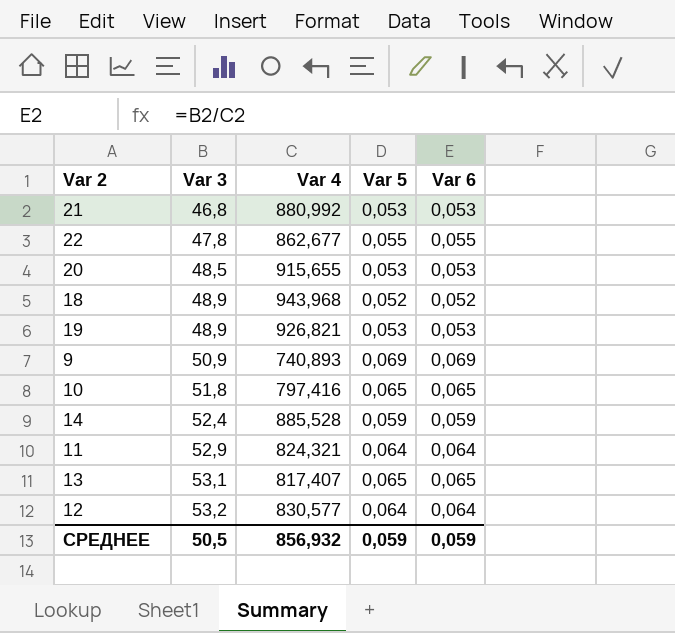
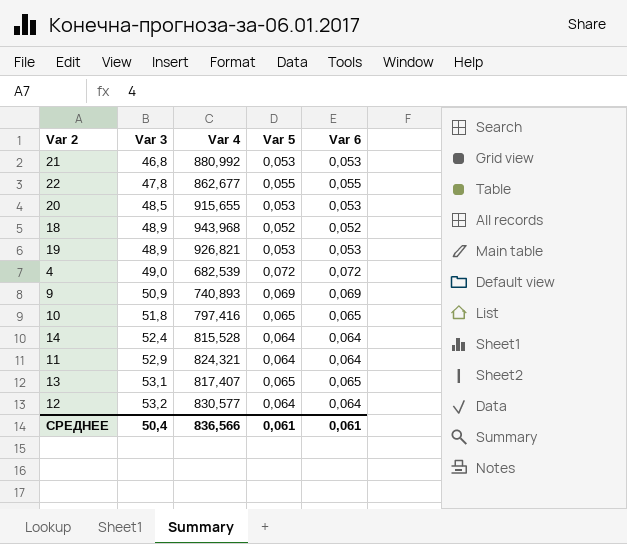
row 4: none -> 49,0 | 682,539 | 0,072 | 0,072
14 | Var 4: 885,528 -> 815,528
14 | Var 5: 0,059 -> 0,064
14 | Var 6: 0,059 -> 0,064
СРЕДНЕЕ | Var 3: 50,5 -> 50,4
СРЕДНЕЕ | Var 4: 856,932 -> 836,566
СРЕДНЕЕ | Var 5: 0,059 -> 0,061
СРЕДНЕЕ | Var 6: 0,059 -> 0,061

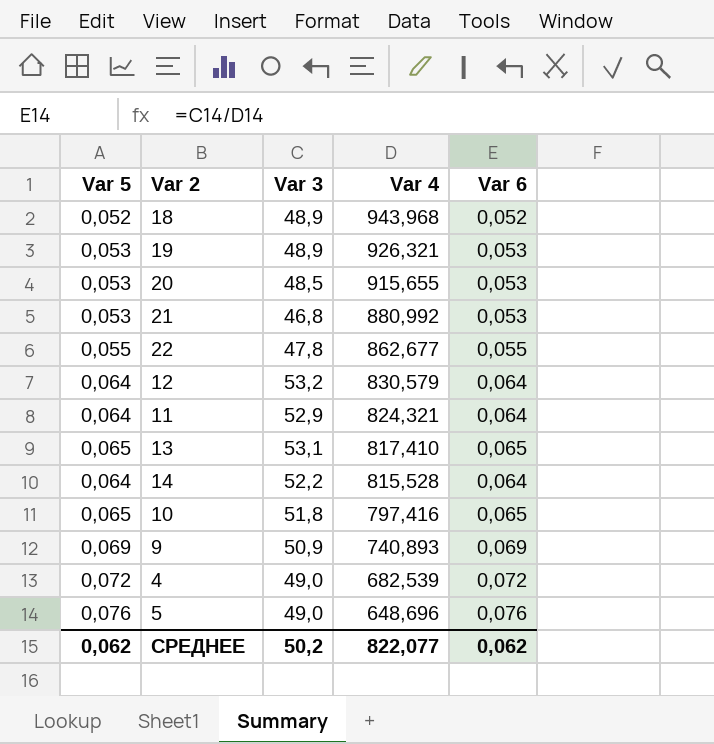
row order: Var 3 ascending -> Var 4 descending
column Var 5 | position: 4 -> 1
19 | Var 4: 926,821 -> 926,321
12 | Var 4: 830,577 -> 830,579
13 | Var 4: 817,407 -> 817,410
14 | Var 3: 52,4 -> 52,2
row 5: none -> 0,076 | 49,0 | 648,696 | 0,076
СРЕДНЕЕ | Var 5: 0,061 -> 0,062
СРЕДНЕЕ | Var 3: 50,4 -> 50,2
СРЕДНЕЕ | Var 4: 836,566 -> 822,077
СРЕДНЕЕ | Var 6: 0,061 -> 0,062

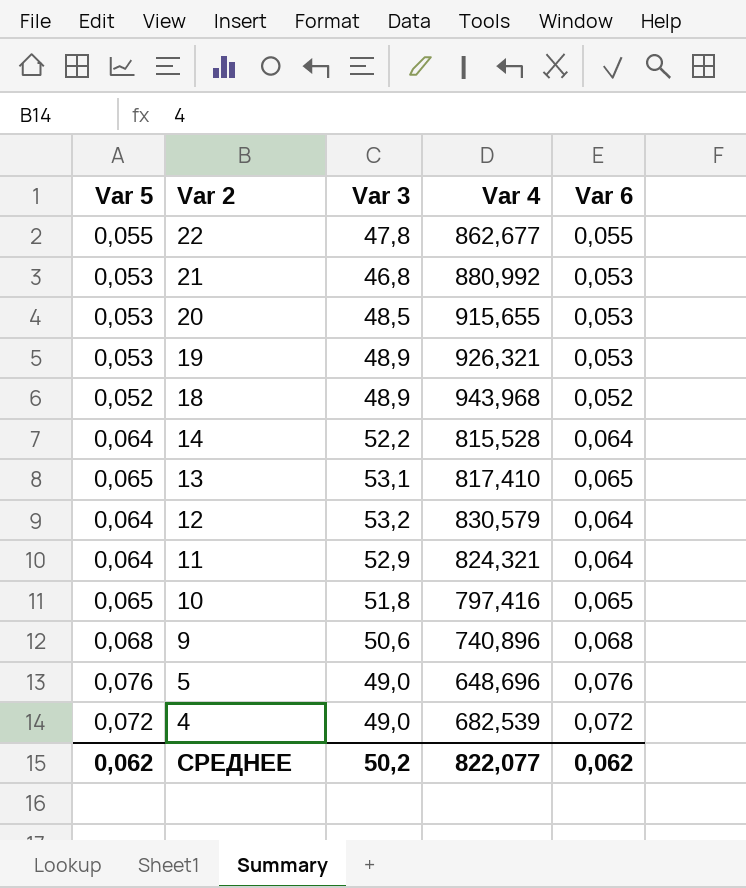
row order: Var 4 descending -> Var 2 descending
9 | Var 5: 0,069 -> 0,068
9 | Var 3: 50,9 -> 50,6
9 | Var 4: 740,893 -> 740,896
9 | Var 6: 0,069 -> 0,068

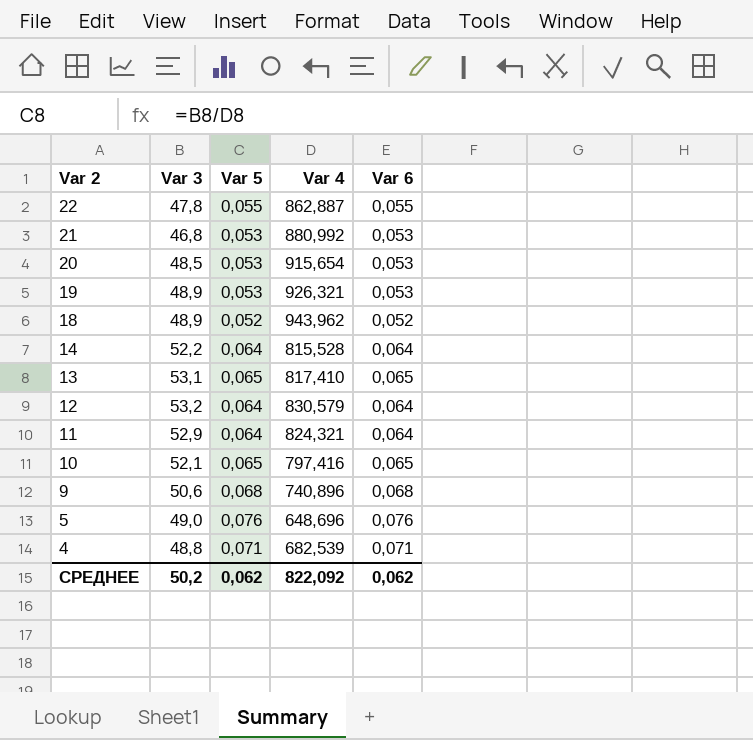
column Var 5 | position: 1 -> 3
22 | Var 4: 862,677 -> 862,887
20 | Var 4: 915,655 -> 915,654
18 | Var 4: 943,968 -> 943,962
10 | Var 3: 51,8 -> 52,1
4 | Var 3: 49,0 -> 48,8
4 | Var 5: 0,072 -> 0,071
4 | Var 6: 0,072 -> 0,071
СРЕДНЕЕ | Var 4: 822,077 -> 822,092

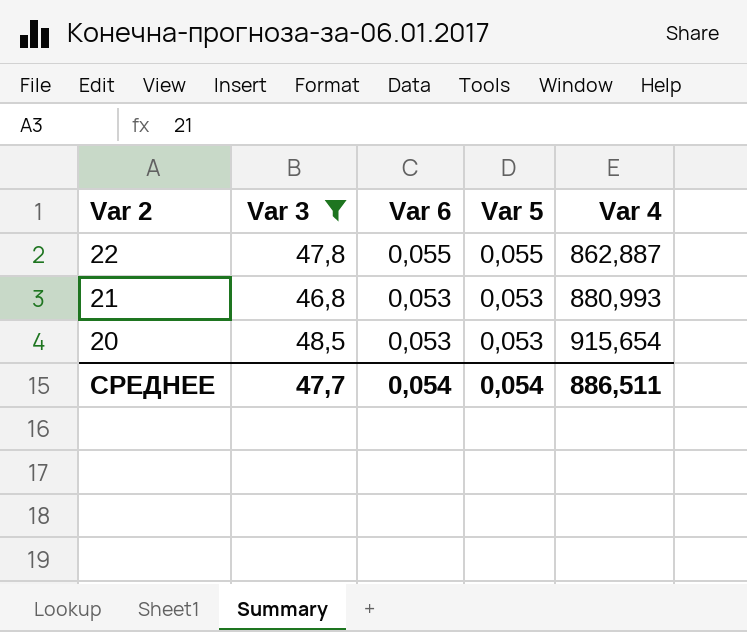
filter: none -> Var 3 <= 48,5
column Var 6 | position: 5 -> 3
21 | Var 4: 880,992 -> 880,993
СРЕДНЕЕ | Var 3: 50,2 -> 47,7
СРЕДНЕЕ | Var 6: 0,062 -> 0,054
СРЕДНЕЕ | Var 5: 0,062 -> 0,054
СРЕДНЕЕ | Var 4: 822,092 -> 886,511

